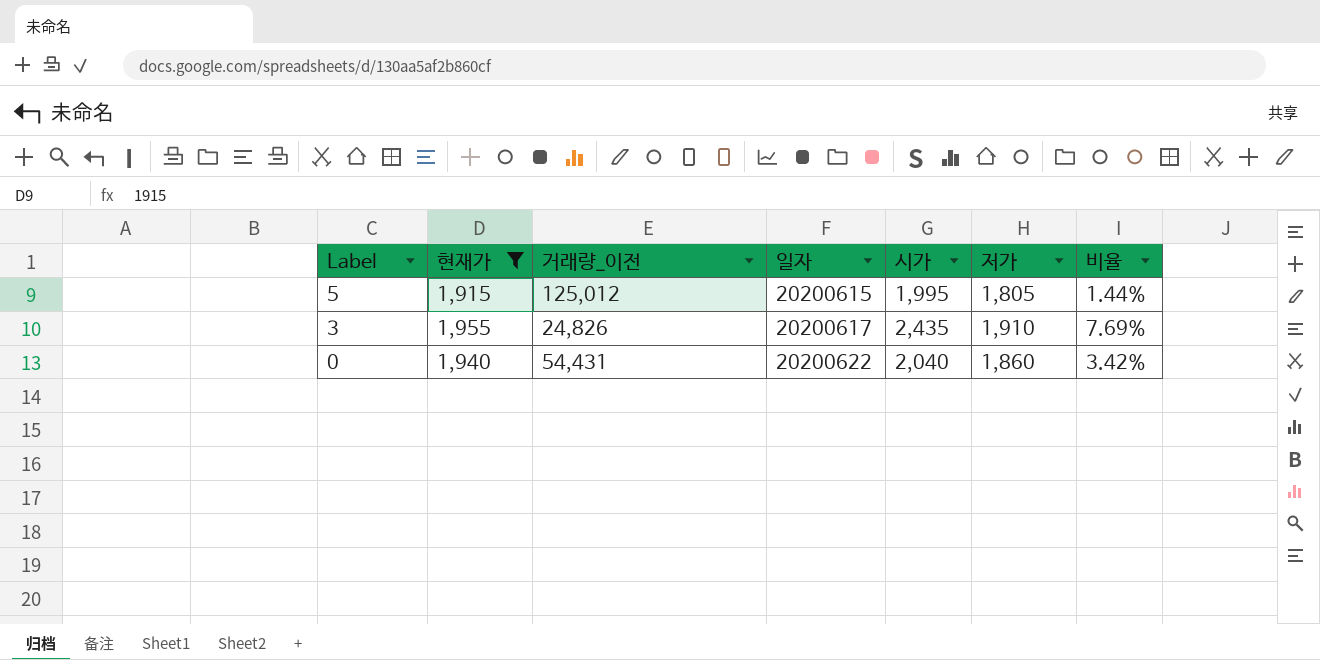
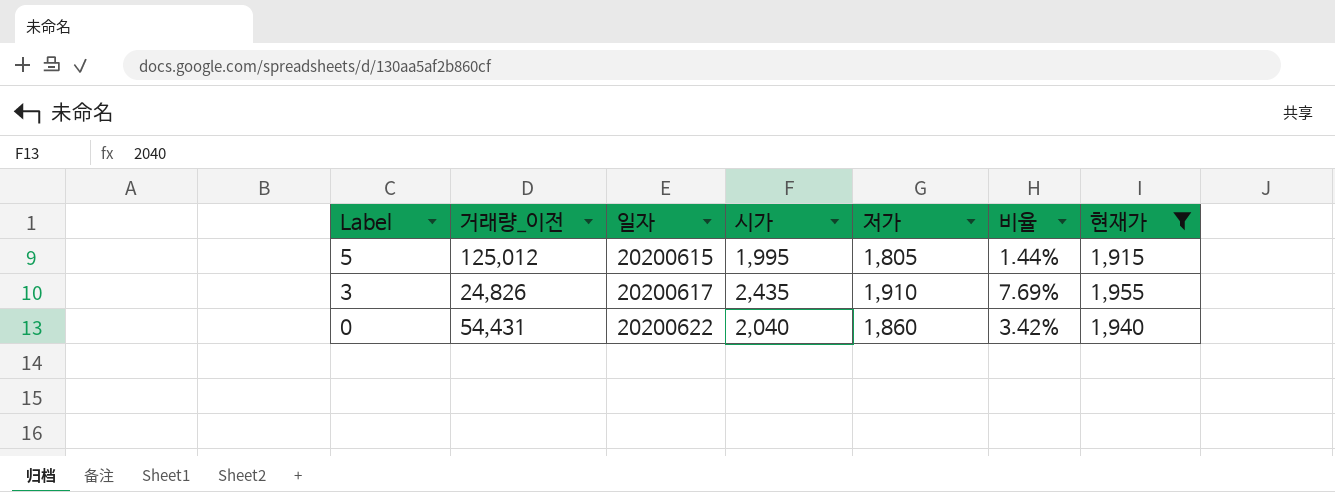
column 현재가 | position: 2 -> 7

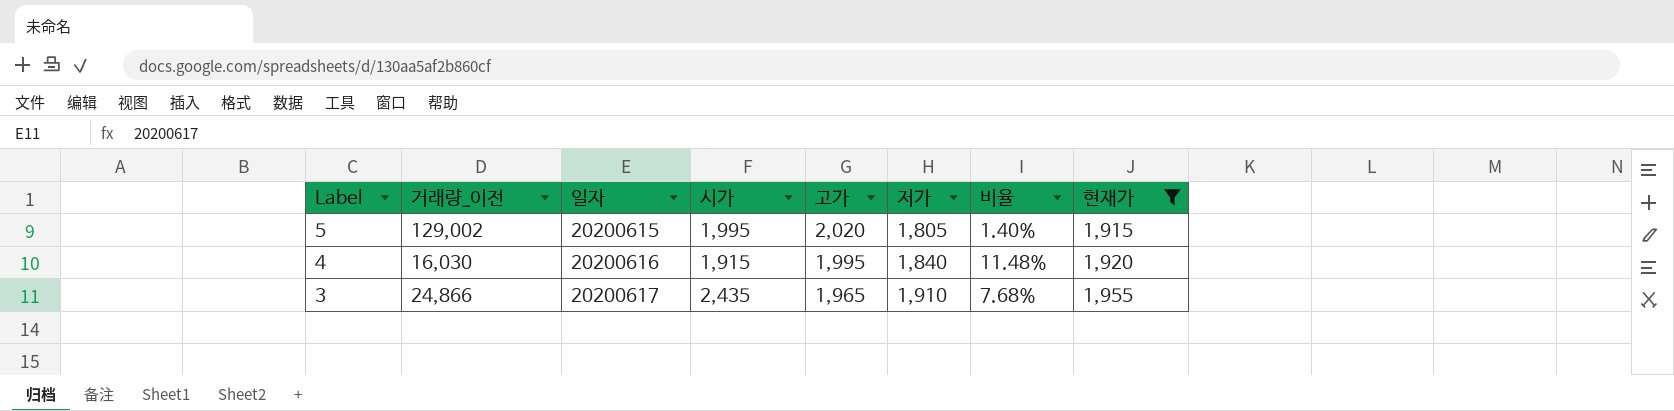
column 고가 | position: none -> 5
row 0: 54,431 | 20200622 | 2,040 | 1,860 | 3.42% | 1,940 -> none
5 | 거래량_이전: 125,012 -> 129,002
5 | 비율: 1.44% -> 1.40%
row 4: none -> 16,030 | 20200616 | 1,915 | 1,995 | 1,840 | 11.48% | 1,920
3 | 거래량_이전: 24,826 -> 24,866
3 | 비율: 7.69% -> 7.68%

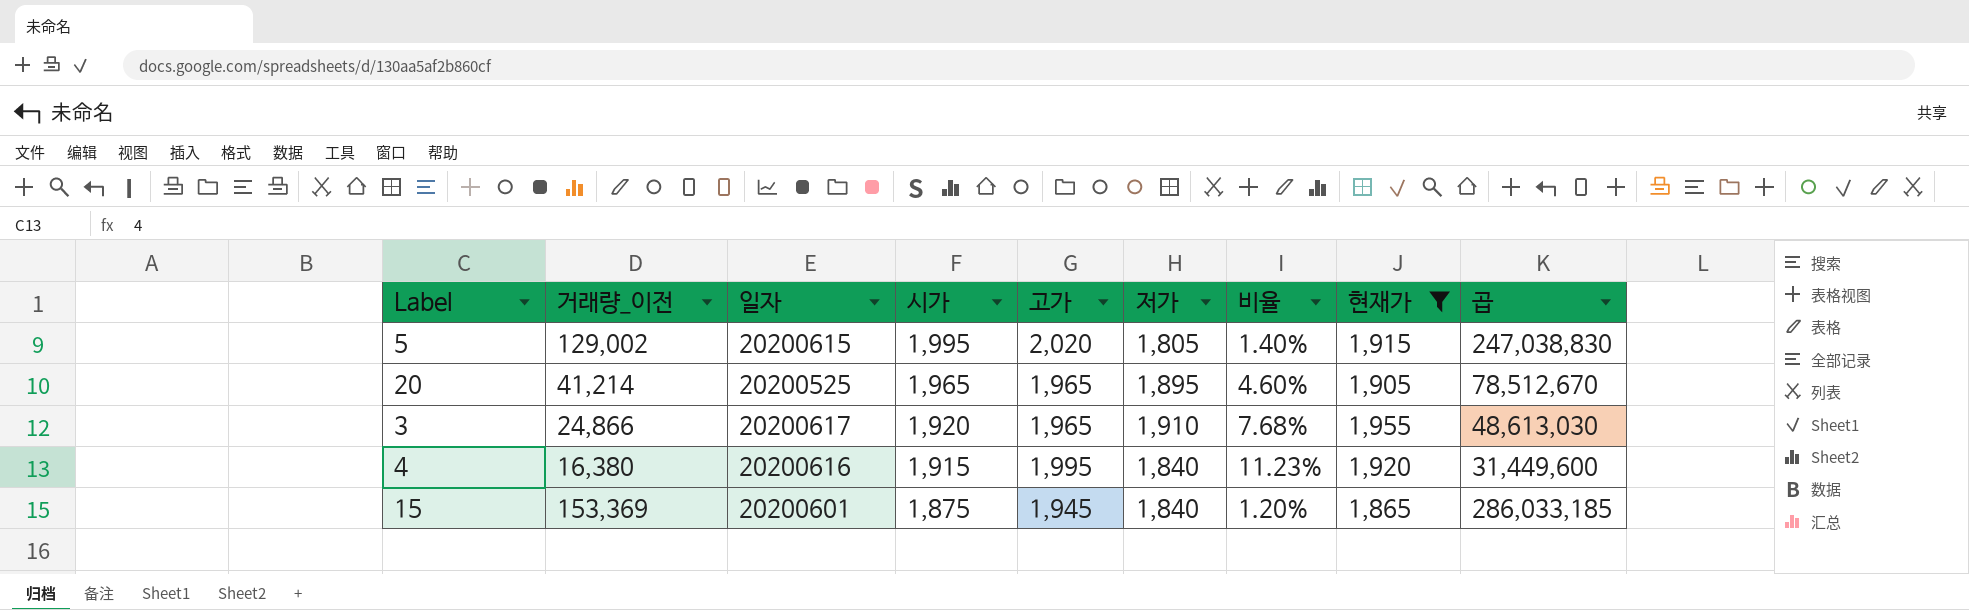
row order: Label descending -> 시가 descending
column 곱 | formula: none -> [거래량_이전] * [현재가]
row 20: none -> 41,214 | 20200525 | 1,965 | 1,965 | 1,895 | 4.60% | 1,905 | 78,512,670
3 | 시가: 2,435 -> 1,920
4 | 거래량_이전: 16,030 -> 16,380
4 | 비율: 11.48% -> 11.23%
row 15: none -> 153,369 | 20200601 | 1,875 | 1,945 | 1,840 | 1.20% | 1,865 | 286,033,185

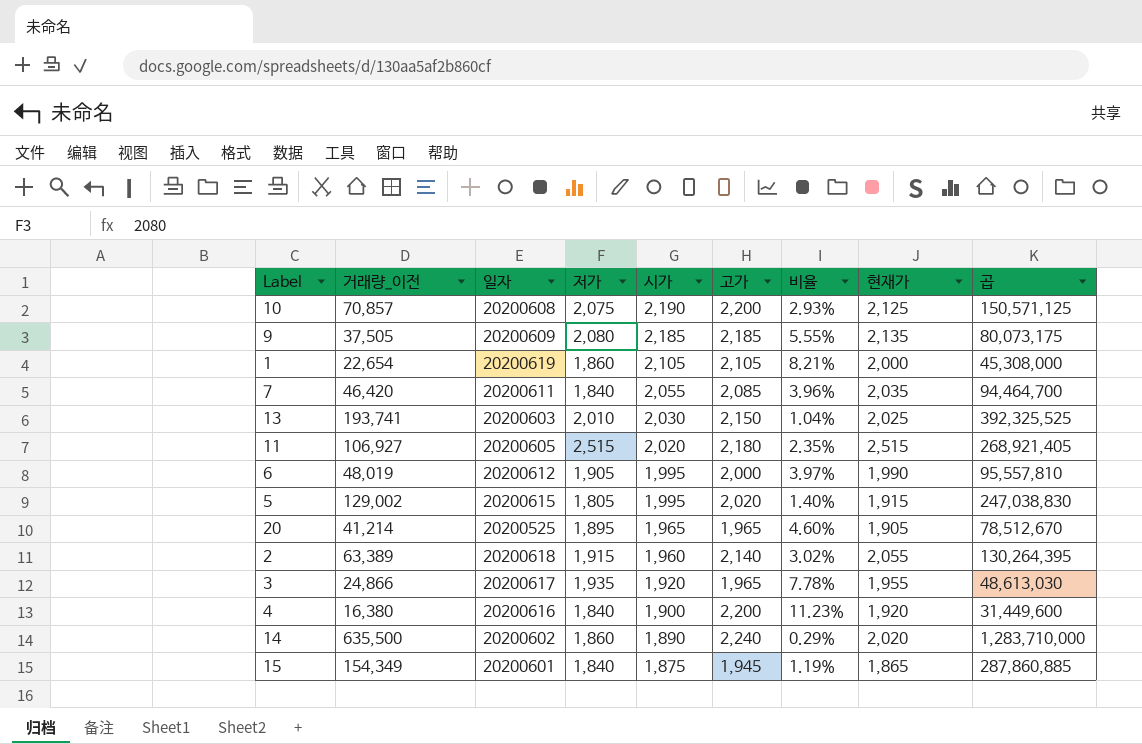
filter: 현재가 <= 1,955 -> none
column 저가 | position: 6 -> 4
3 | 저가: 1,910 -> 1,935
3 | 비율: 7.68% -> 7.78%
4 | 시가: 1,915 -> 1,900
4 | 고가: 1,995 -> 2,200
15 | 거래량_이전: 153,369 -> 154,349
15 | 비율: 1.20% -> 1.19%
15 | 곱: 286,033,185 -> 287,860,885

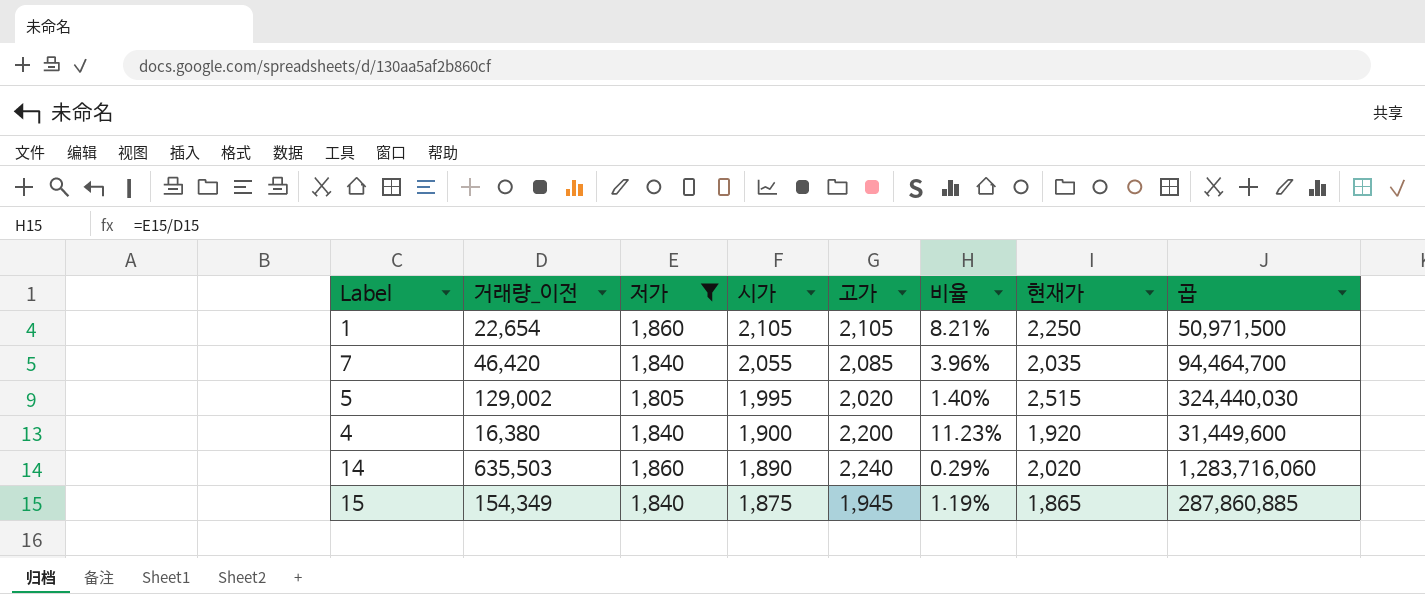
filter: none -> 저가 <= 1,860
column 일자 | position: 3 -> none
1 | 현재가: 2,000 -> 2,250
1 | 곱: 45,308,000 -> 50,971,500
5 | 현재가: 1,915 -> 2,515
5 | 곱: 247,038,830 -> 324,440,030
14 | 거래량_이전: 635,500 -> 635,503
14 | 곱: 1,283,710,000 -> 1,283,716,060

